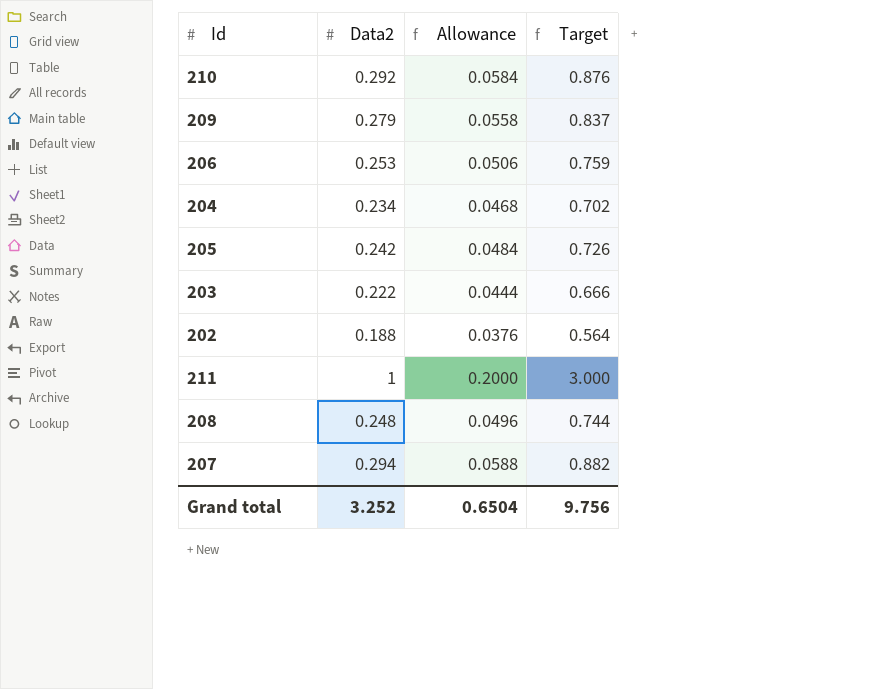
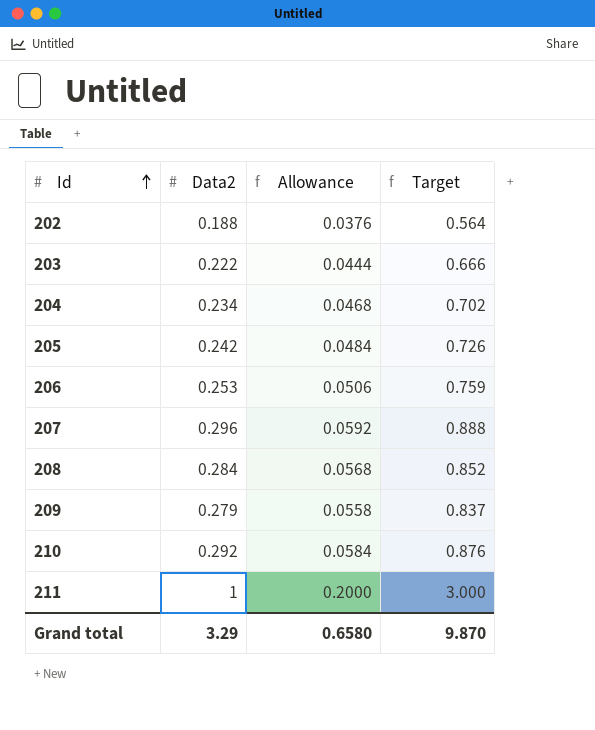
row order: none -> Id ascending
207 | Data2: 0.294 -> 0.296
207 | Allowance: 0.0588 -> 0.0592
207 | Target: 0.882 -> 0.888
208 | Data2: 0.248 -> 0.284
208 | Allowance: 0.0496 -> 0.0568
208 | Target: 0.744 -> 0.852
Grand total | Data2: 3.252 -> 3.29
Grand total | Allowance: 0.6504 -> 0.6580
Grand total | Target: 9.756 -> 9.870

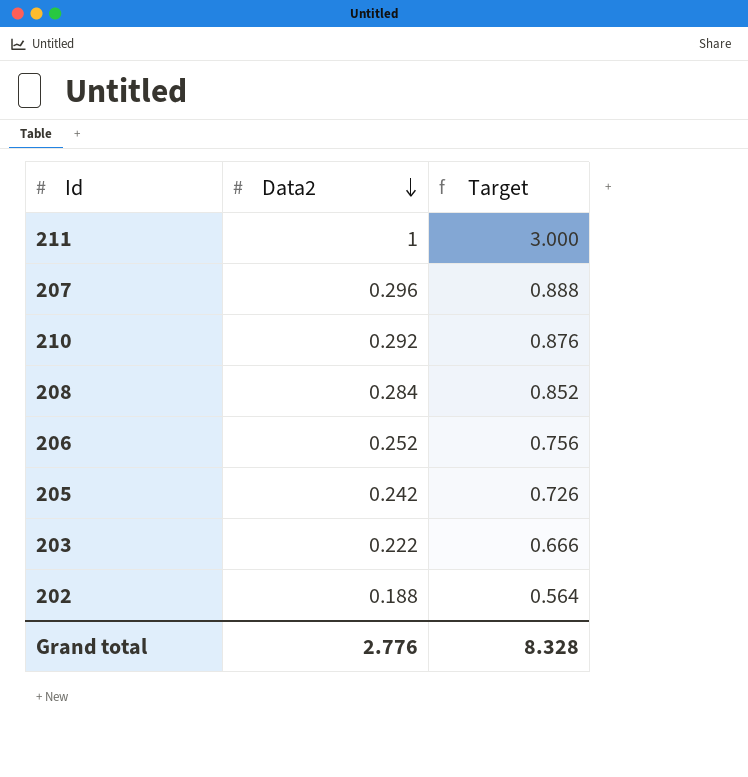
row order: Id ascending -> Data2 descending
column Allowance | formula: [Data2] * 0.2 -> none
row 204: 0.234 | 0.0468 | 0.702 -> none
row 209: 0.279 | 0.0558 | 0.837 -> none
206 | Data2: 0.253 -> 0.252
206 | Target: 0.759 -> 0.756
Grand total | Data2: 3.29 -> 2.776
Grand total | Target: 9.870 -> 8.328

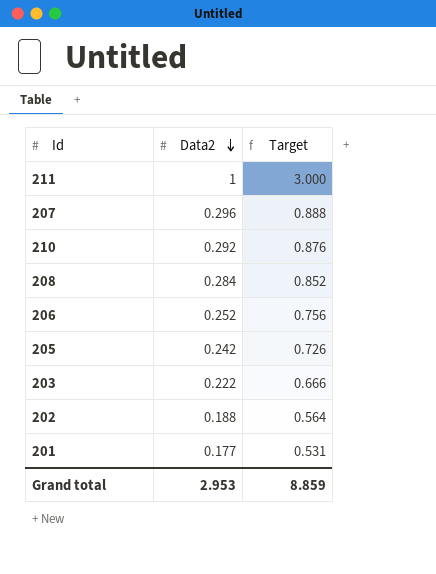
row 201: none -> 0.177 | 0.531
Grand total | Data2: 2.776 -> 2.953
Grand total | Target: 8.328 -> 8.859

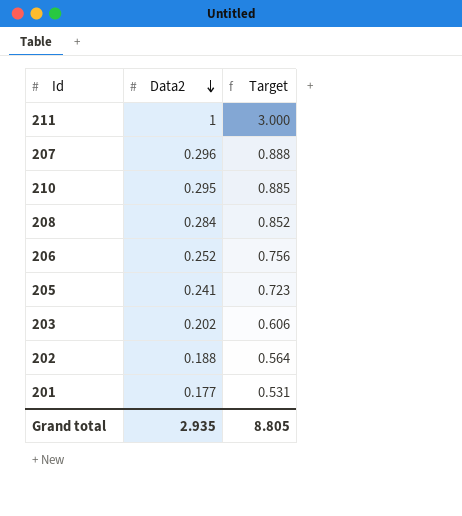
210 | Data2: 0.292 -> 0.295
210 | Target: 0.876 -> 0.885
205 | Data2: 0.242 -> 0.241
205 | Target: 0.726 -> 0.723
203 | Data2: 0.222 -> 0.202
203 | Target: 0.666 -> 0.606
Grand total | Data2: 2.953 -> 2.935
Grand total | Target: 8.859 -> 8.805

